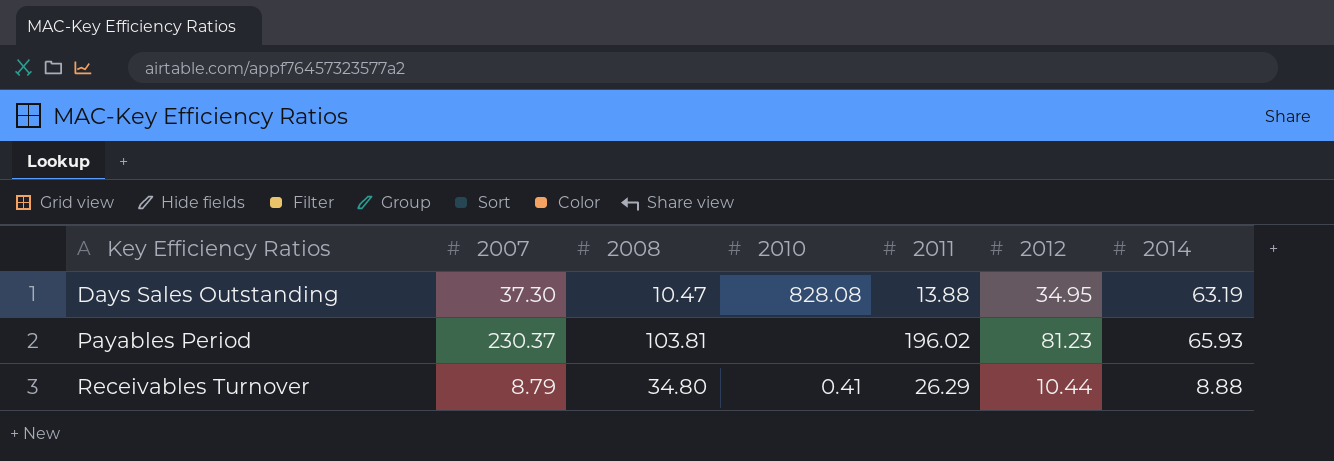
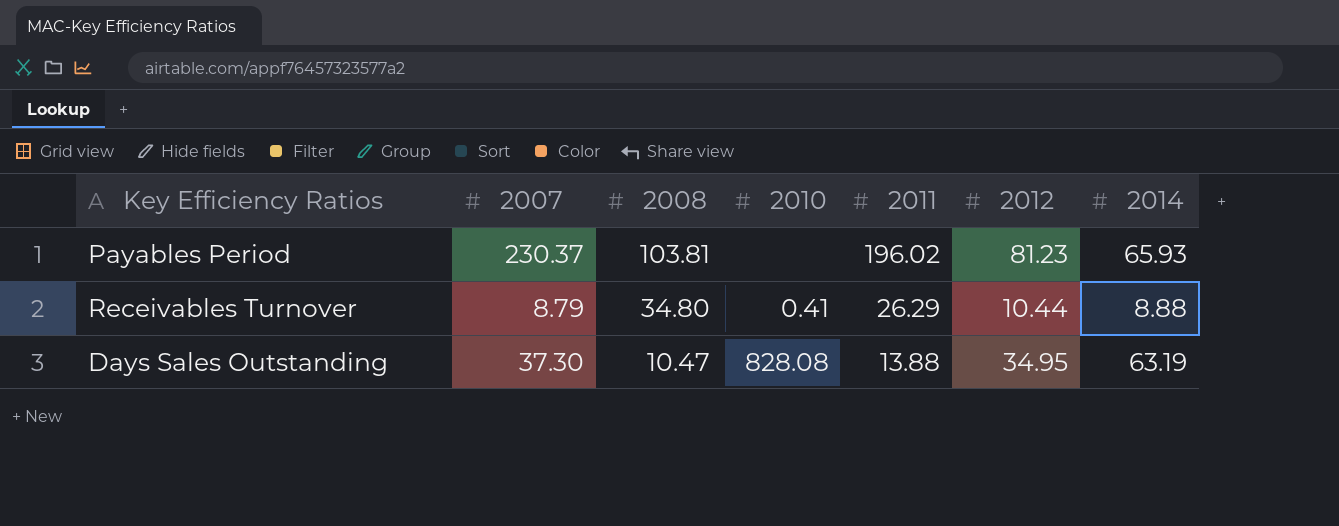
row order: Key Efficiency Ratios ascending -> 2008 descending

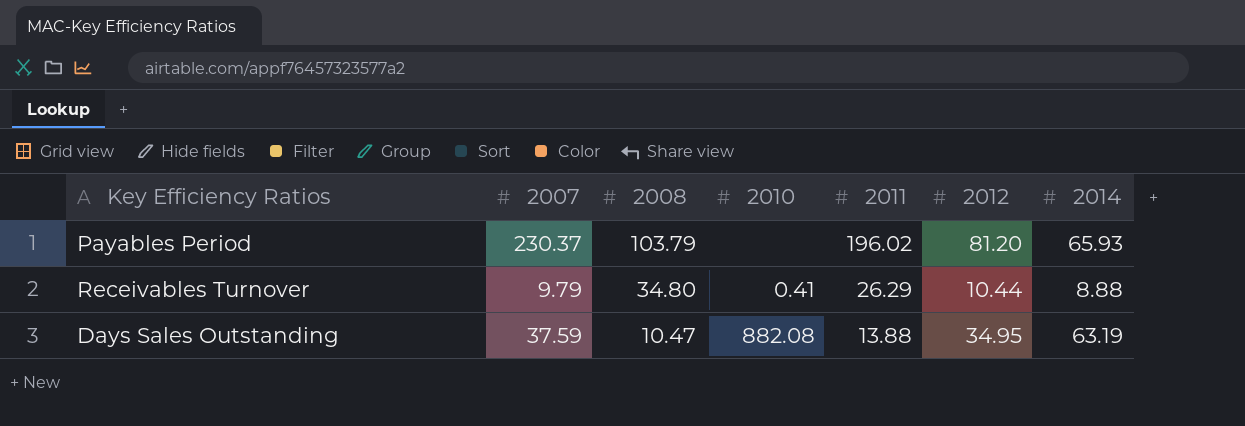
Payables Period | 2008: 103.81 -> 103.79
Payables Period | 2012: 81.23 -> 81.20
Receivables Turnover | 2007: 8.79 -> 9.79
Days Sales Outstanding | 2007: 37.30 -> 37.59
Days Sales Outstanding | 2010: 828.08 -> 882.08

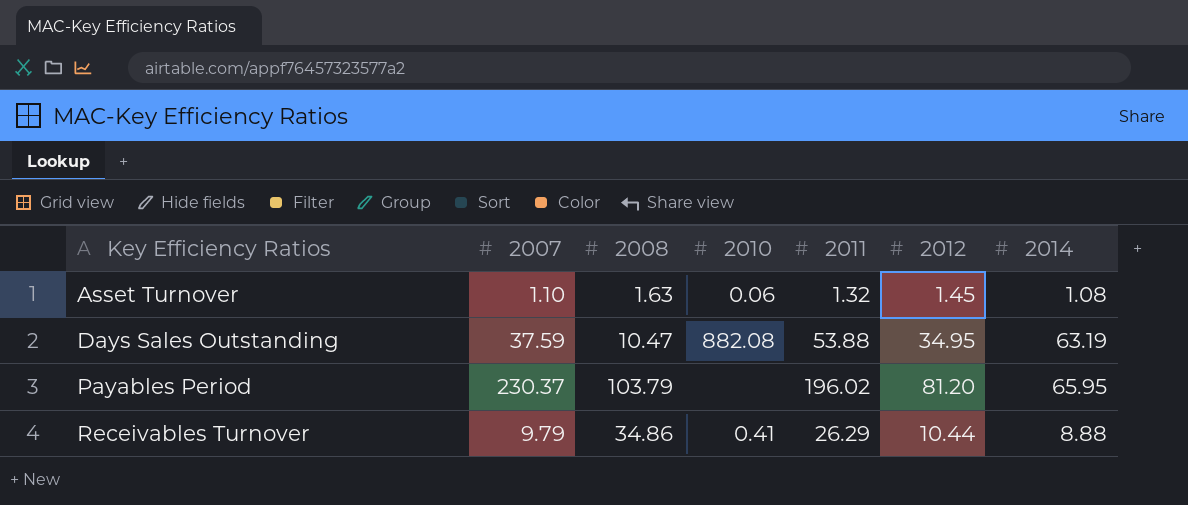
row order: 2008 descending -> Key Efficiency Ratios ascending
row Asset Turnover: none -> 1.10 | 1.63 | 0.06 | 1.32 | 1.45 | 1.08
Days Sales Outstanding | 2011: 13.88 -> 53.88
Payables Period | 2014: 65.93 -> 65.95
Receivables Turnover | 2008: 34.80 -> 34.86

